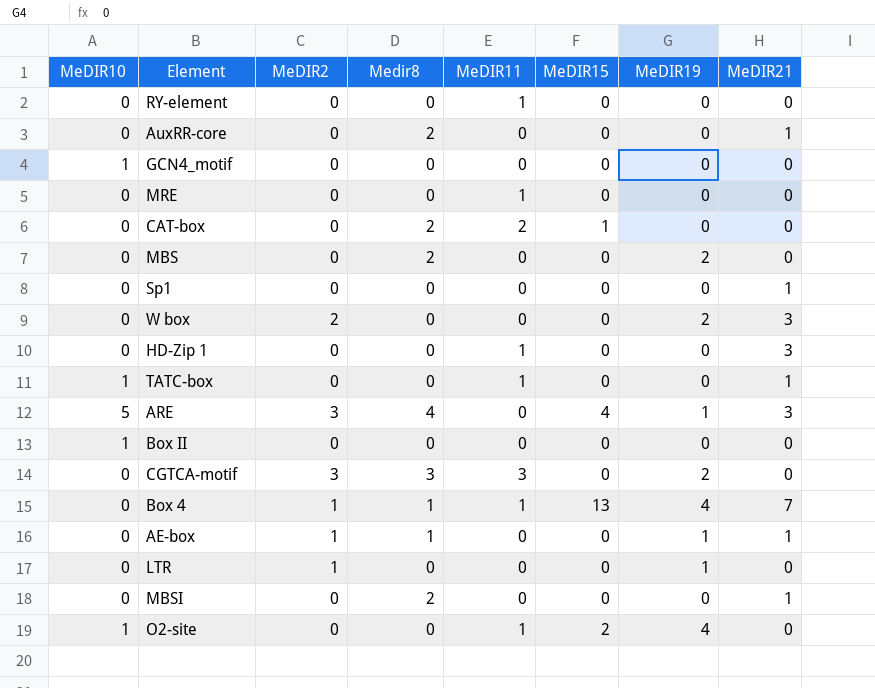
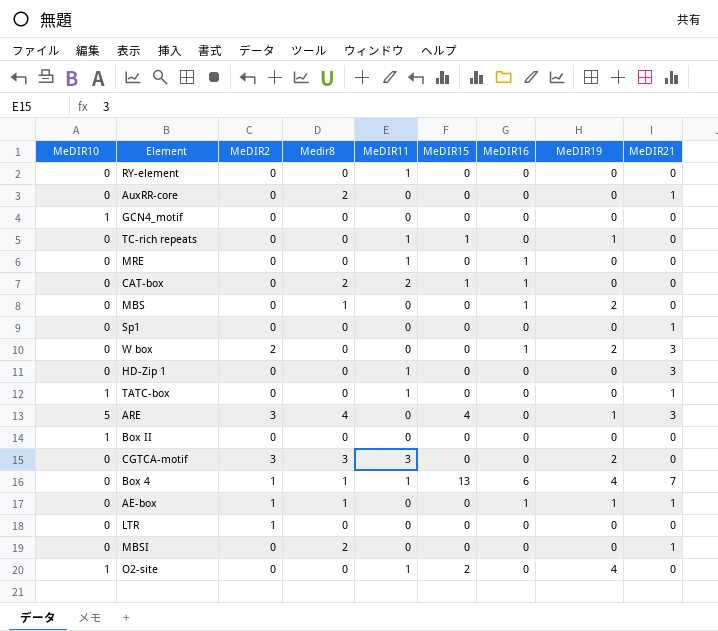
column MeDIR16 | position: none -> 7
row TC-rich repeats: none -> 0 | 0 | 0 | 1 | 1 | 0 | 1 | 0
MBS | Medir8: 2 -> 1
LTR | MeDIR19: 1 -> 0

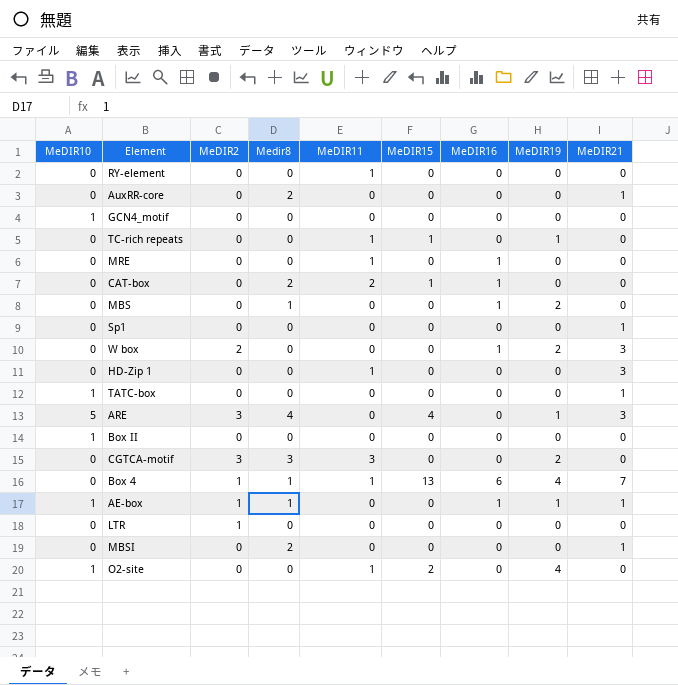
TATC-box | MeDIR11: 1 -> 0
AE-box | MeDIR10: 0 -> 1

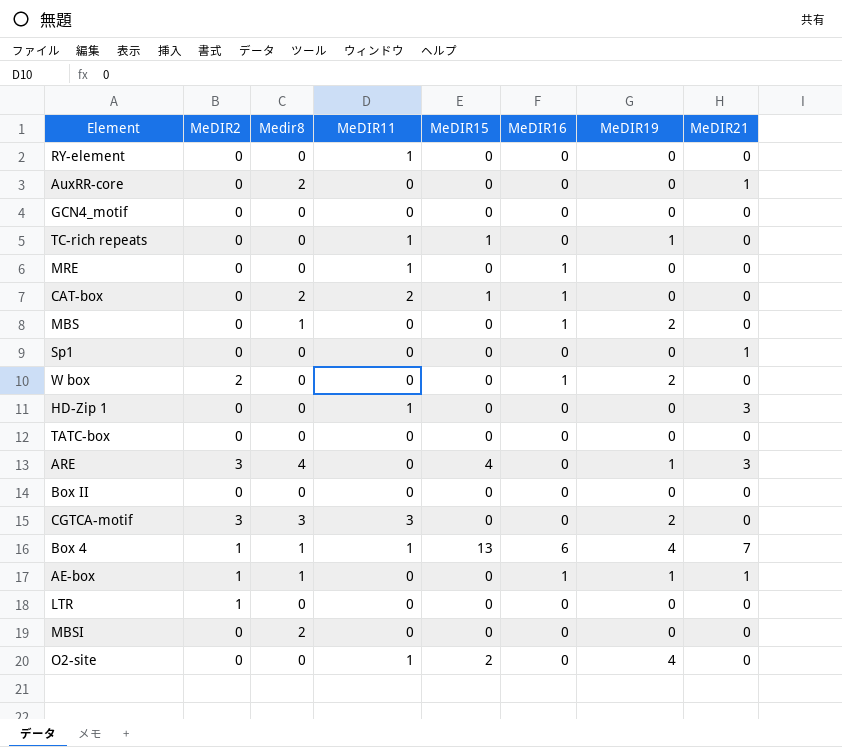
column MeDIR10 | position: 1 -> none
W box | MeDIR21: 3 -> 0
TATC-box | MeDIR21: 1 -> 0
MBSI | MeDIR21: 1 -> 0

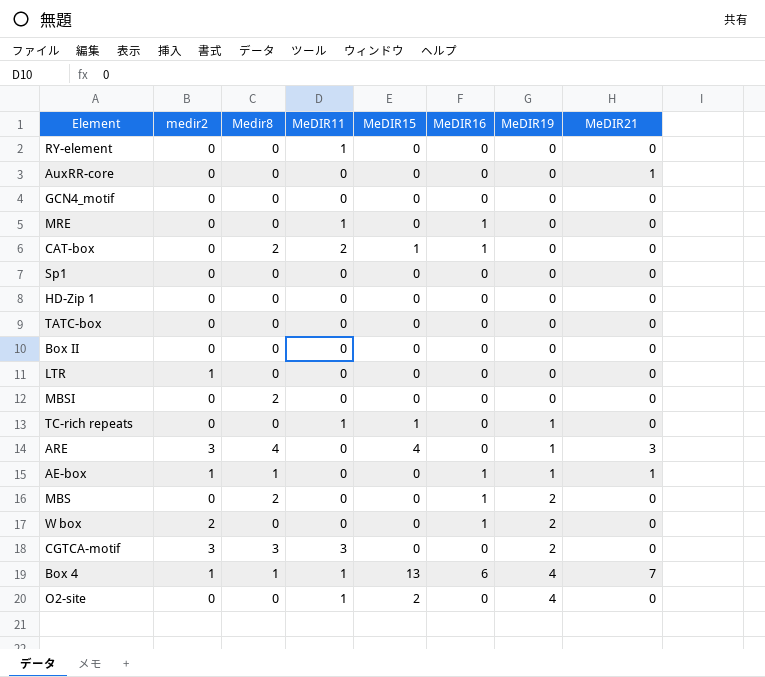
row order: none -> MeDIR19 ascending
column name: MeDIR2 -> medir2
AuxRR-core | Medir8: 2 -> 0
Sp1 | MeDIR21: 1 -> 0
HD-Zip 1 | MeDIR11: 1 -> 0
HD-Zip 1 | MeDIR21: 3 -> 0
MBS | Medir8: 1 -> 2

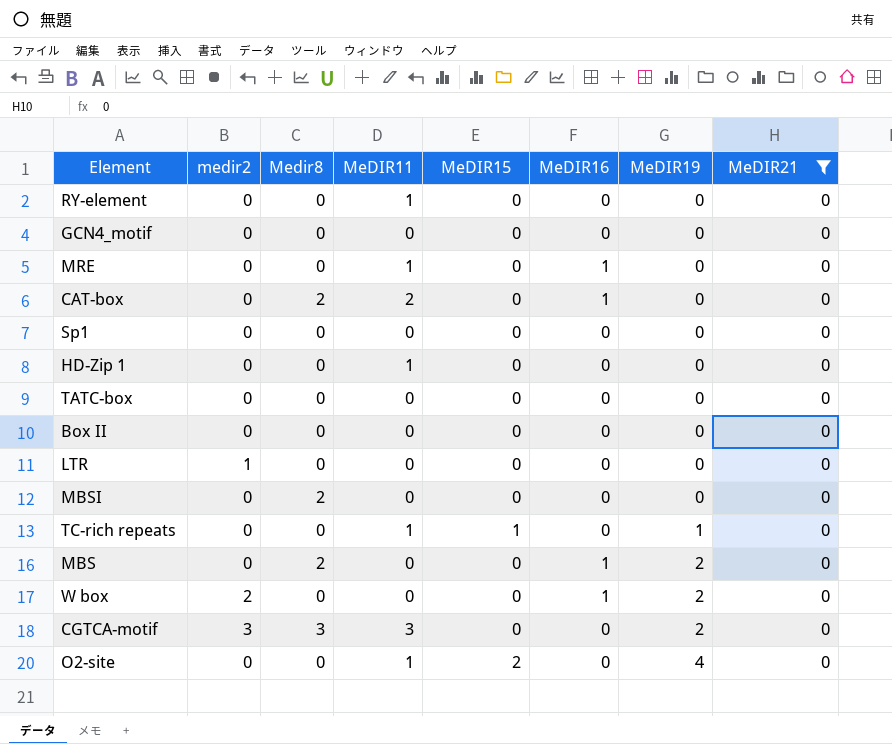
filter: none -> MeDIR21 = 0
CAT-box | MeDIR15: 1 -> 0
HD-Zip 1 | MeDIR11: 0 -> 1

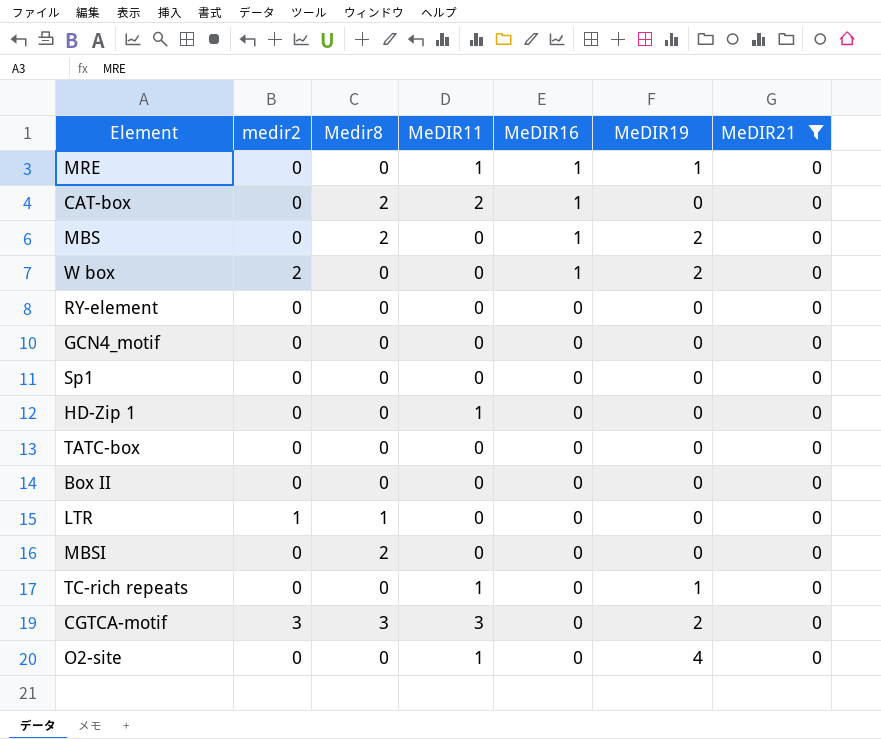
row order: MeDIR19 ascending -> MeDIR16 descending
column MeDIR15 | position: 5 -> none
MRE | MeDIR19: 0 -> 1
RY-element | MeDIR11: 1 -> 0
LTR | Medir8: 0 -> 1

